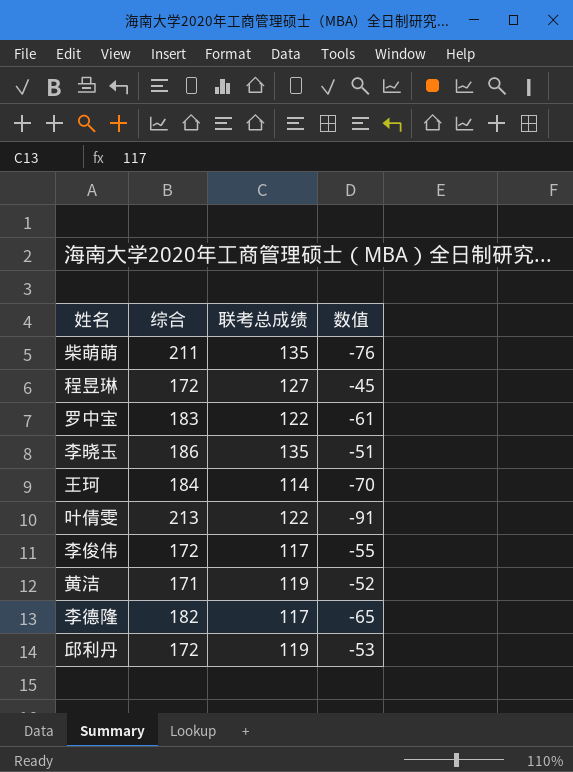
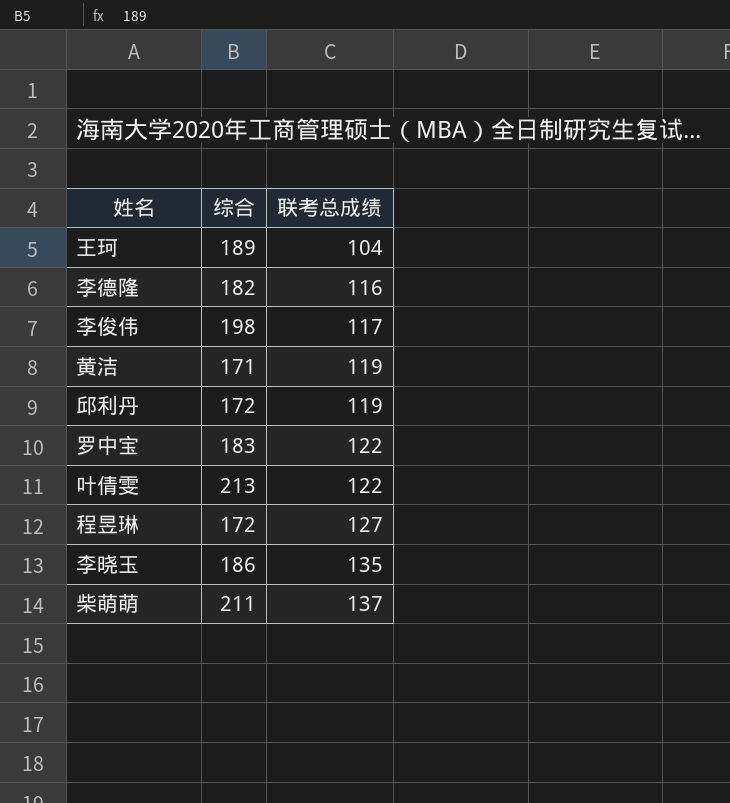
row order: none -> 联考总成绩 ascending
column 数值 | formula: [联考总成绩] - [综合] -> none
王珂 | 综合: 184 -> 189
王珂 | 联考总成绩: 114 -> 104
李德隆 | 联考总成绩: 117 -> 116
李俊伟 | 综合: 172 -> 198
柴萌萌 | 联考总成绩: 135 -> 137

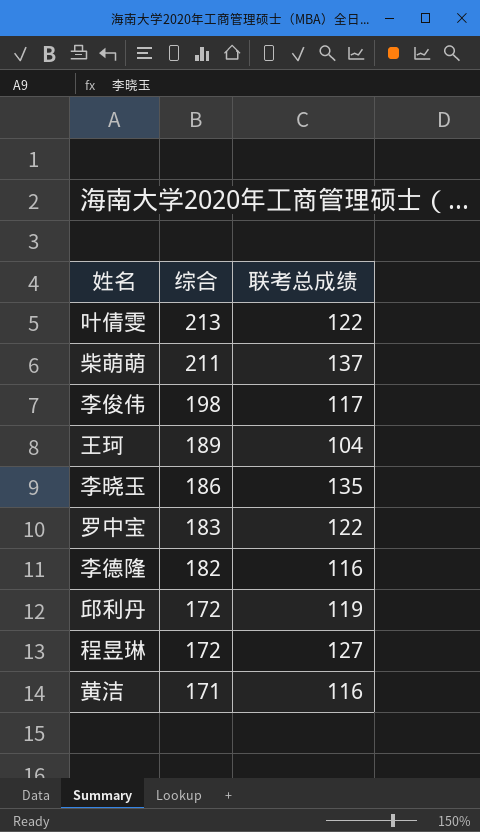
row order: 联考总成绩 ascending -> 综合 descending
黄洁 | 联考总成绩: 119 -> 116

